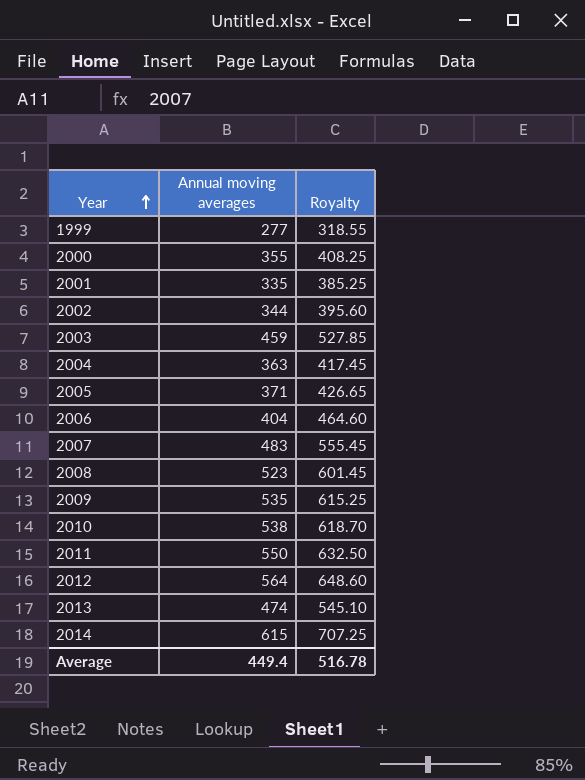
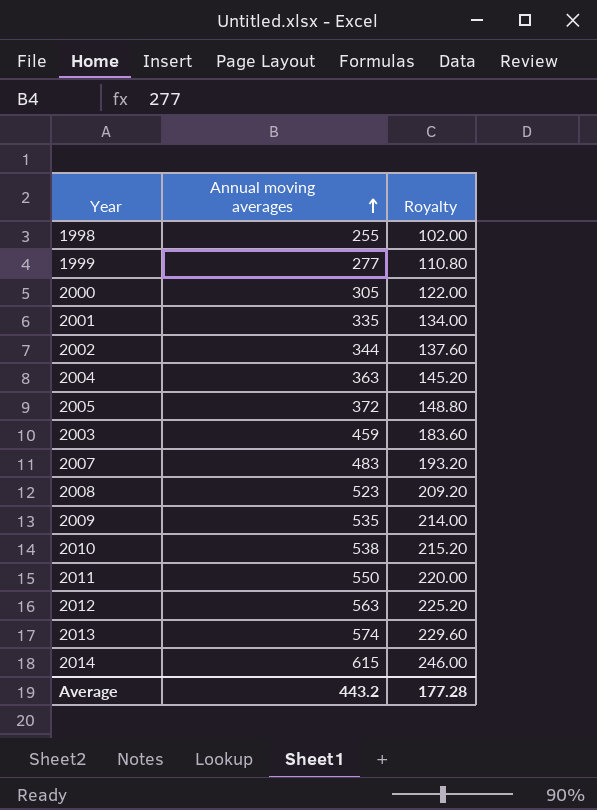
row order: Year ascending -> Annual moving averages ascending
column Royalty | formula: [Annual moving averages] * 1.15 -> [Annual moving averages] * 0.4
row 2006: 404 | 464.60 -> none
row 1998: none -> 255 | 102.00
2000 | Annual moving averages: 355 -> 305
2005 | Annual moving averages: 371 -> 372
2012 | Annual moving averages: 564 -> 563
2013 | Annual moving averages: 474 -> 574
Average | Annual moving averages: 449.4 -> 443.2
Average | Royalty: 516.78 -> 177.28

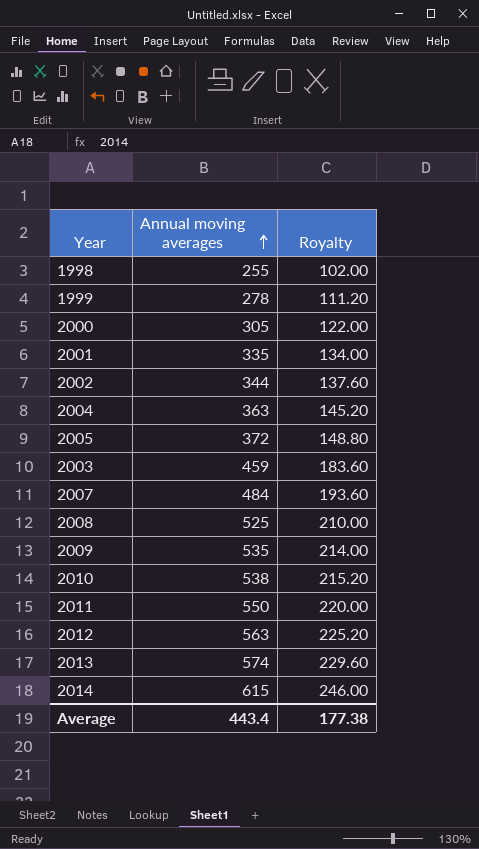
1999 | Annual moving averages: 277 -> 278
1999 | Royalty: 110.80 -> 111.20
2007 | Annual moving averages: 483 -> 484
2007 | Royalty: 193.20 -> 193.60
2008 | Annual moving averages: 523 -> 525
2008 | Royalty: 209.20 -> 210.00
Average | Annual moving averages: 443.2 -> 443.4
Average | Royalty: 177.28 -> 177.38

